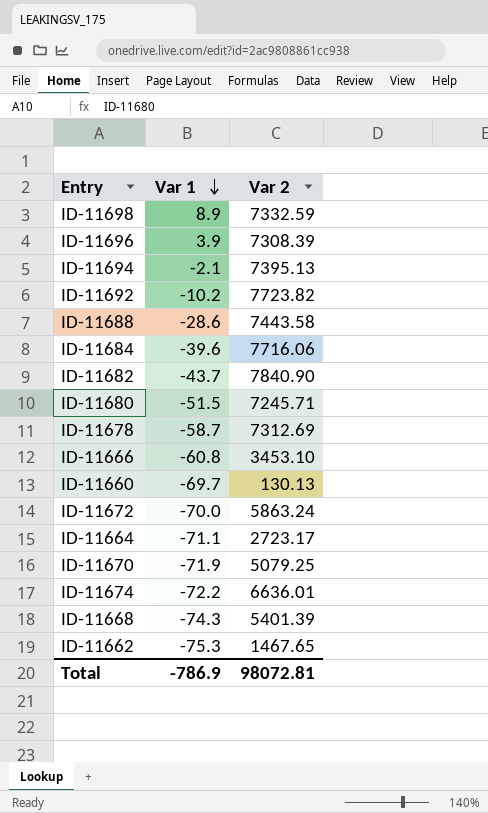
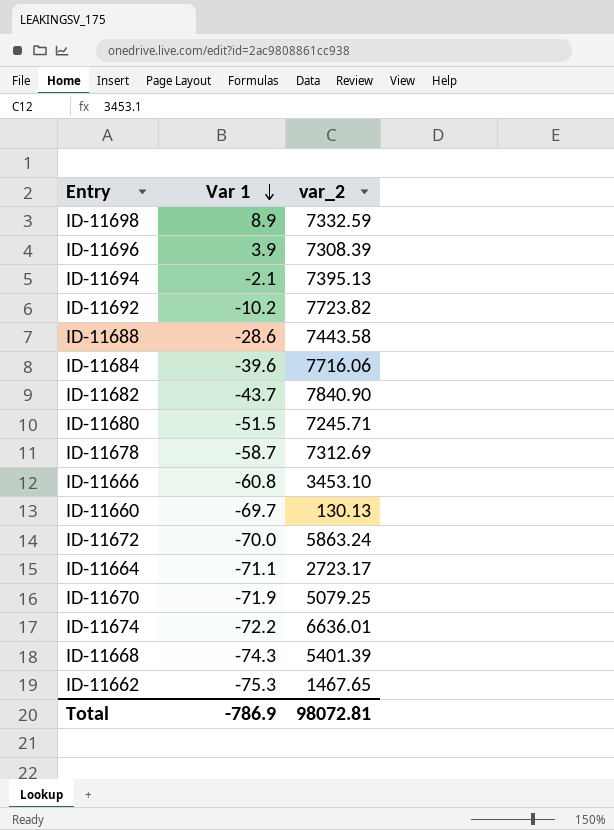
column name: Var 2 -> var_2

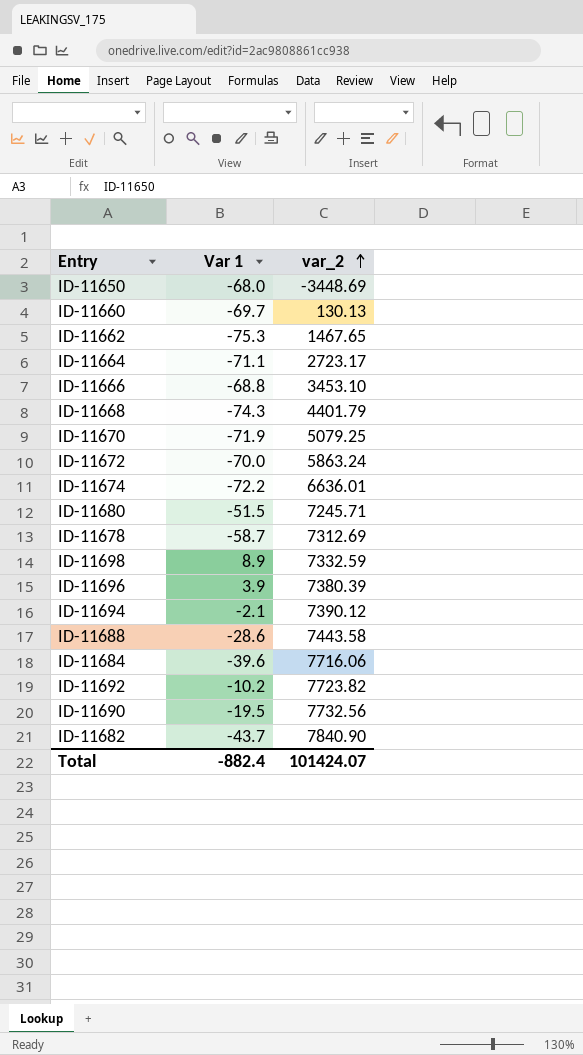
row order: Var 1 descending -> var_2 ascending
row ID-11650: none -> -68.0 | -3448.69
ID-11666 | Var 1: -60.8 -> -68.8
ID-11668 | var_2: 5401.39 -> 4401.79
ID-11696 | var_2: 7308.39 -> 7380.39
ID-11694 | var_2: 7395.13 -> 7390.12
row ID-11690: none -> -19.5 | 7732.56
Total | Var 1: -786.9 -> -882.4
Total | var_2: 98072.81 -> 101424.07

